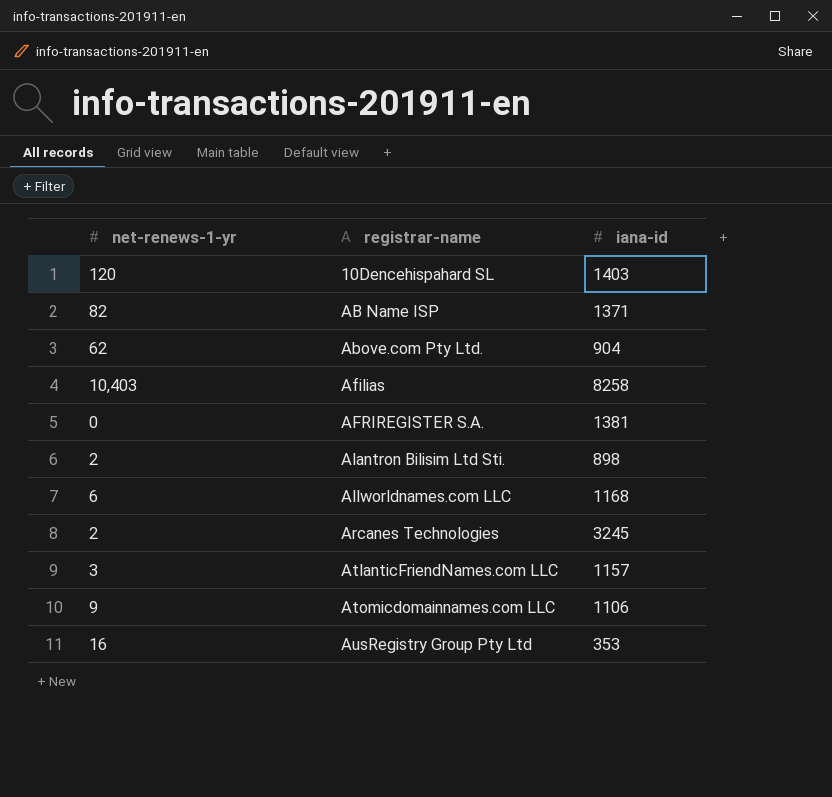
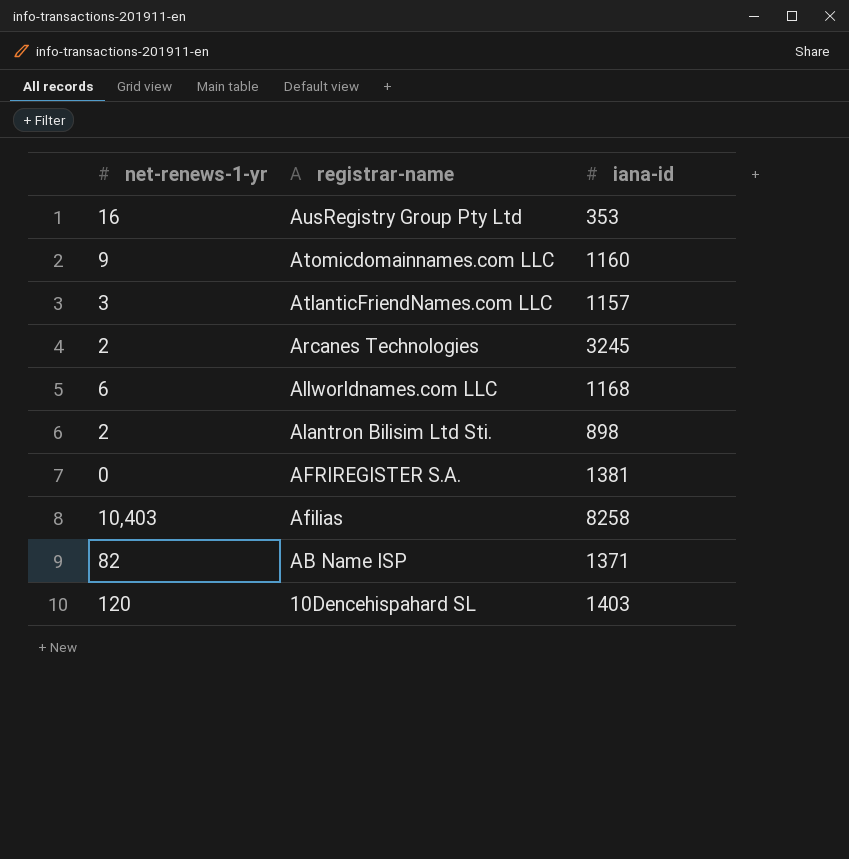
row order: registrar-name ascending -> registrar-name descending
row Above.com Pty Ltd.: 62 | 904 -> none
Atomicdomainnames.com LLC | iana-id: 1106 -> 1160

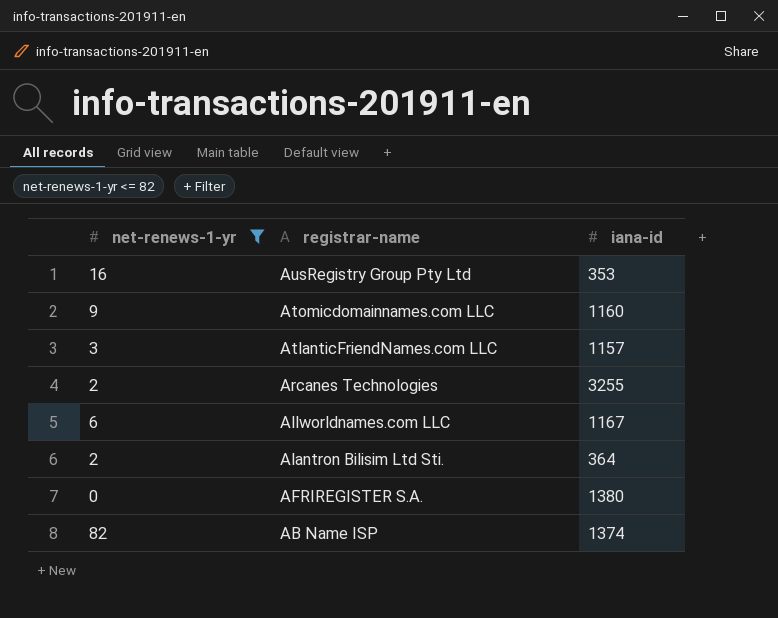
filter: none -> net-renews-1-yr <= 82
Arcanes Technologies | iana-id: 3245 -> 3255
Allworldnames.com LLC | iana-id: 1168 -> 1167
Alantron Bilisim Ltd Sti. | iana-id: 898 -> 364
AFRIREGISTER S.A. | iana-id: 1381 -> 1380
AB Name ISP | iana-id: 1371 -> 1374

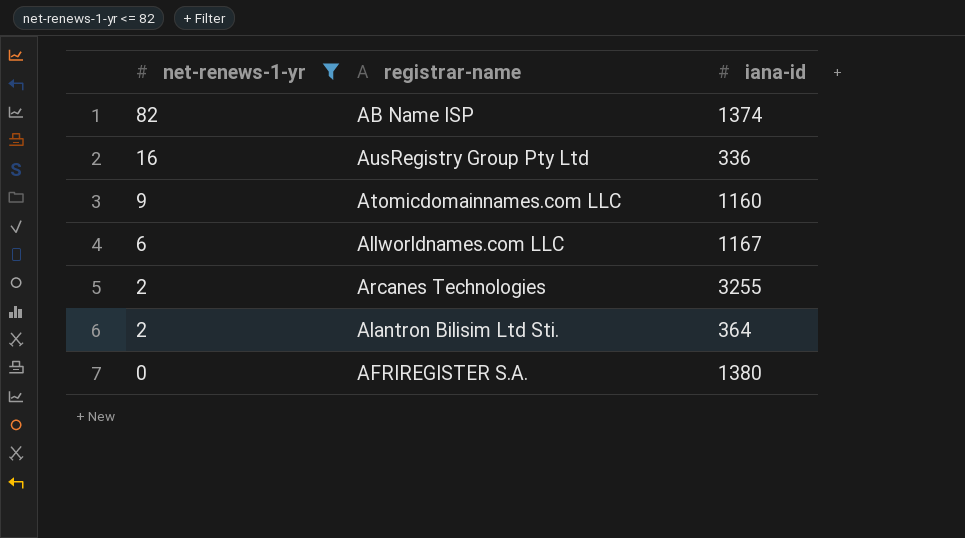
row order: registrar-name descending -> net-renews-1-yr descending
row AtlanticFriendNames.com LLC: 3 | 1157 -> none
AusRegistry Group Pty Ltd | iana-id: 353 -> 336

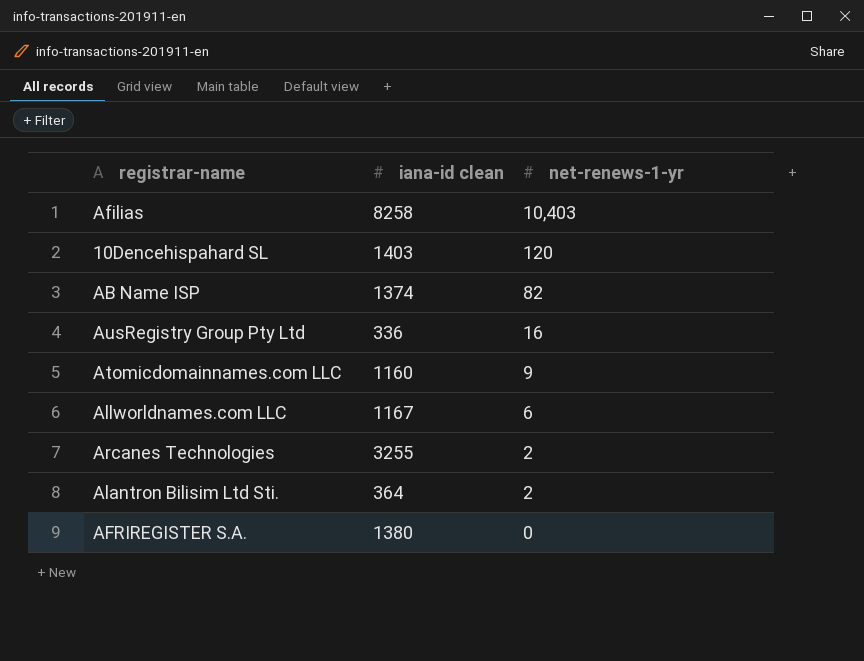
filter: net-renews-1-yr <= 82 -> none
column name: iana-id -> iana-id clean
column net-renews-1-yr | position: 1 -> 3

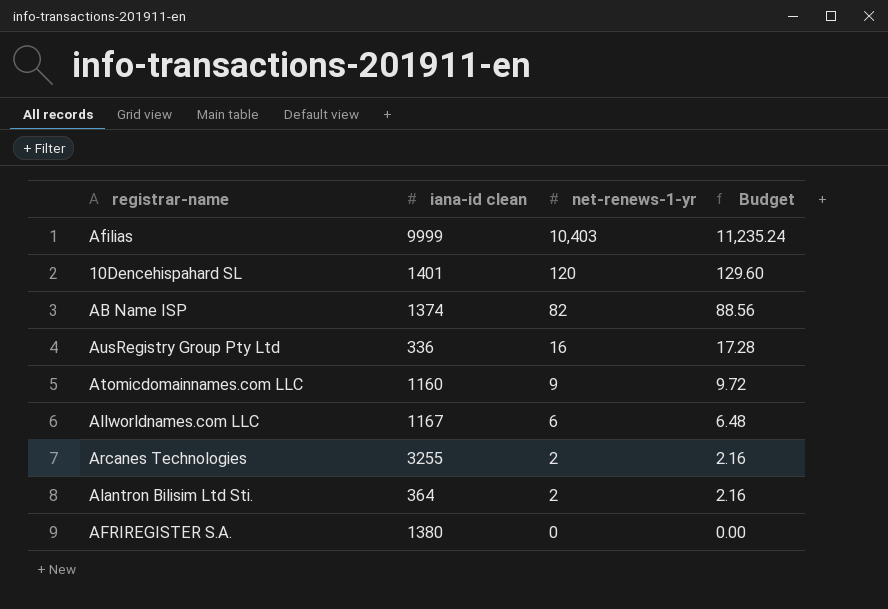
column Budget | formula: none -> [net-renews-1-yr] * 1.08
Afilias | iana-id clean: 8258 -> 9999
10Dencehispahard SL | iana-id clean: 1403 -> 1401

